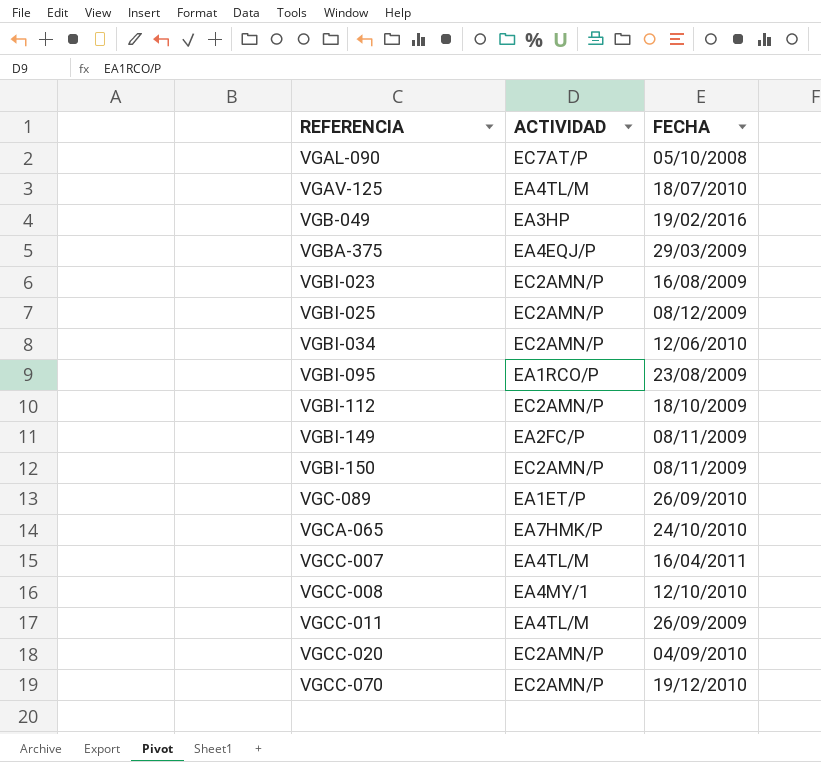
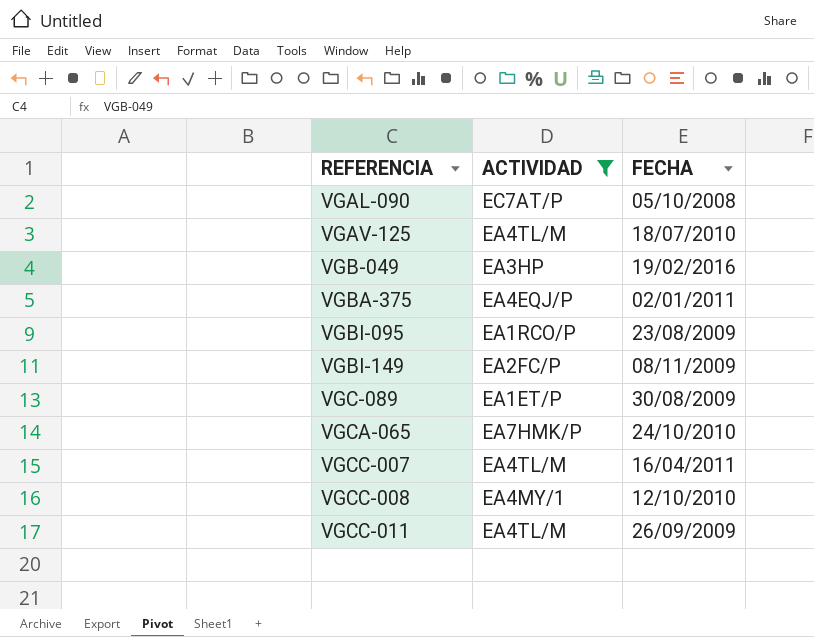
filter: none -> ACTIVIDAD != EC2AMN/P
VGBA-375 | FECHA: 29/03/2009 -> 02/01/2011
VGC-089 | FECHA: 26/09/2010 -> 30/08/2009

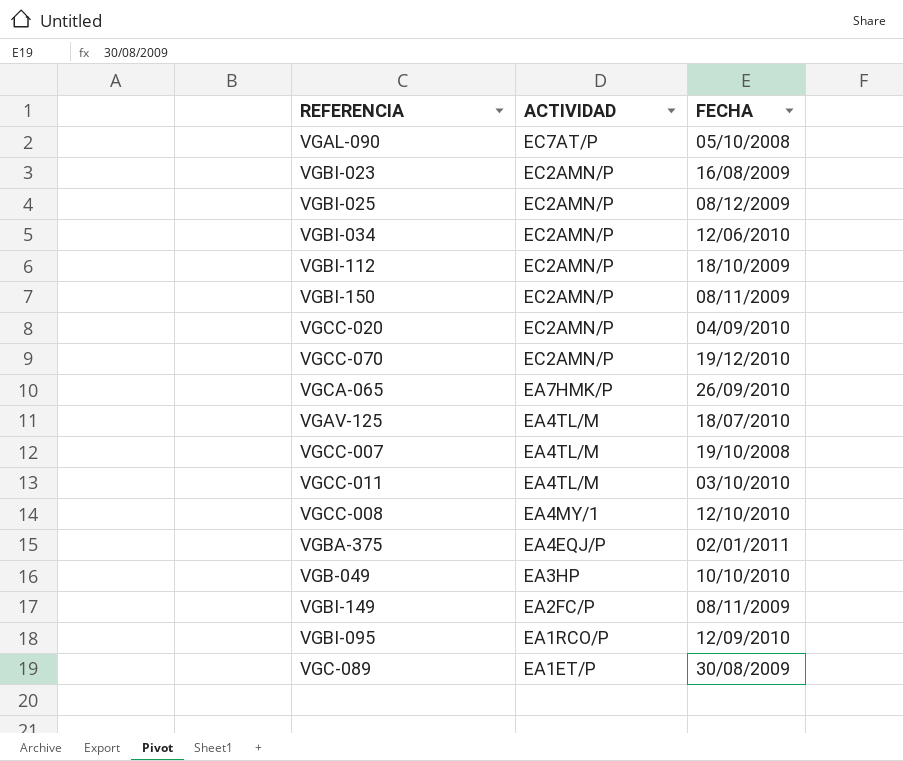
filter: ACTIVIDAD != EC2AMN/P -> none
row order: REFERENCIA ascending -> ACTIVIDAD descending
VGCA-065 | FECHA: 24/10/2010 -> 26/09/2010
VGCC-007 | FECHA: 16/04/2011 -> 19/10/2008
VGCC-011 | FECHA: 26/09/2009 -> 03/10/2010
VGB-049 | FECHA: 19/02/2016 -> 10/10/2010
VGBI-095 | FECHA: 23/08/2009 -> 12/09/2010

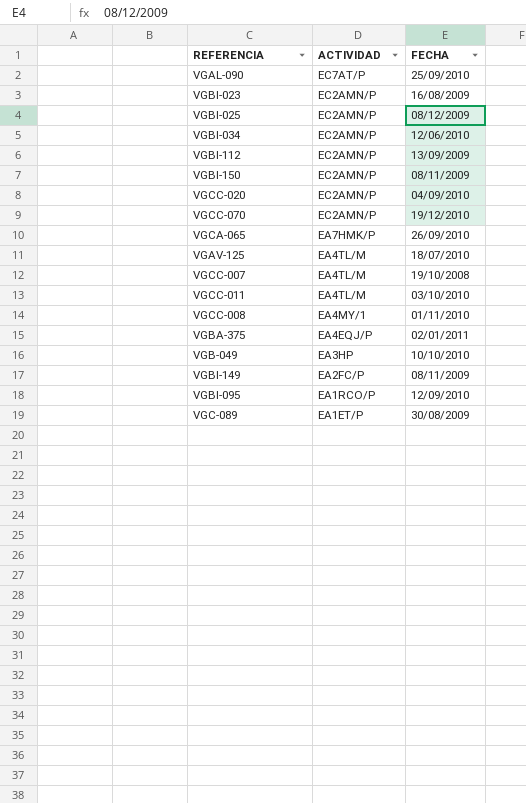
VGAL-090 | FECHA: 05/10/2008 -> 25/09/2010
VGBI-112 | FECHA: 18/10/2009 -> 13/09/2009
VGCC-008 | FECHA: 12/10/2010 -> 01/11/2010

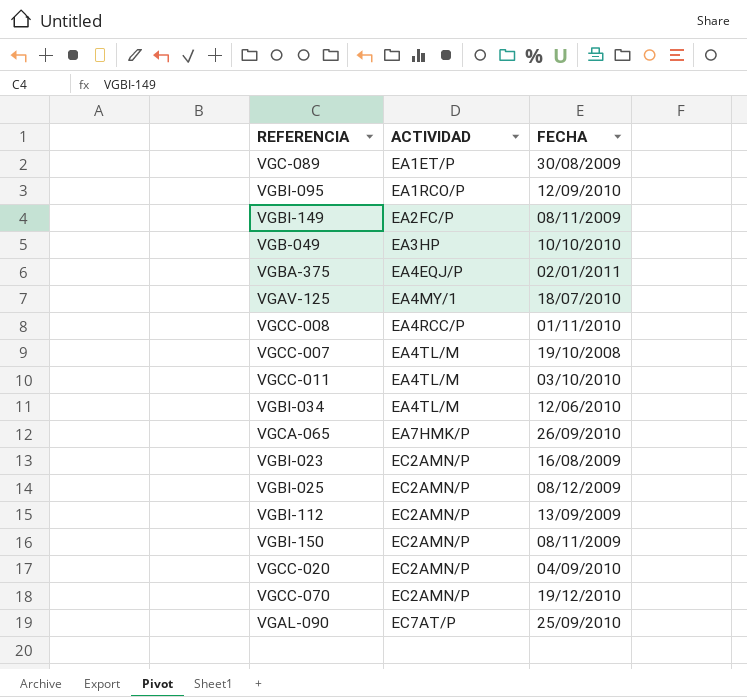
row order: ACTIVIDAD descending -> ACTIVIDAD ascending
VGAV-125 | ACTIVIDAD: EA4TL/M -> EA4MY/1
VGCC-008 | ACTIVIDAD: EA4MY/1 -> EA4RCC/P
VGBI-034 | ACTIVIDAD: EC2AMN/P -> EA4TL/M

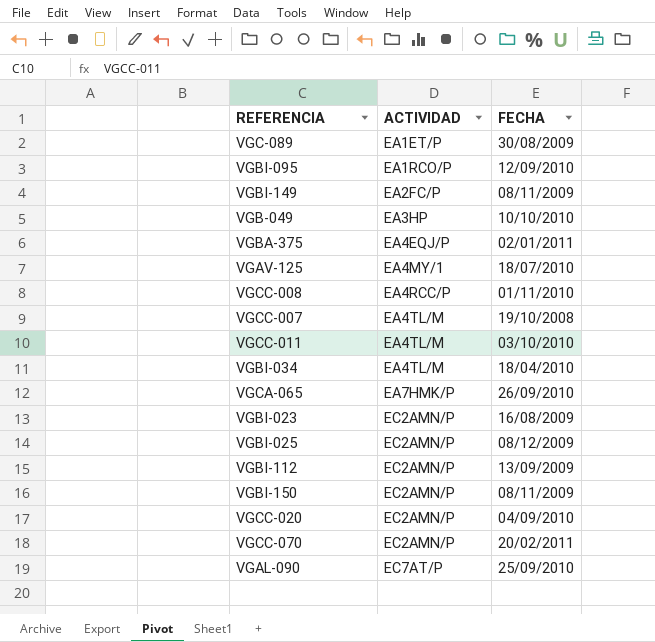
VGBI-034 | FECHA: 12/06/2010 -> 18/04/2010
VGCC-070 | FECHA: 19/12/2010 -> 20/02/2011

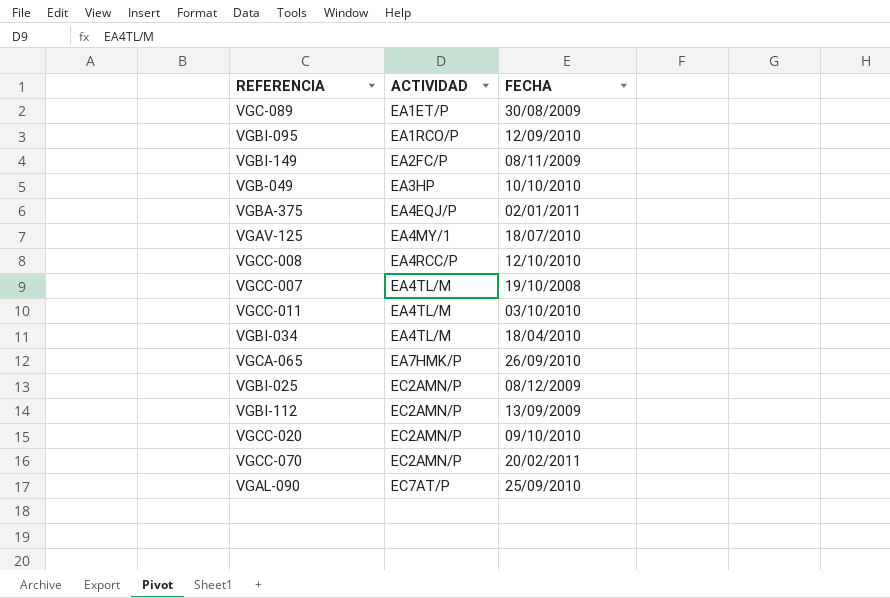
row VGBI-023: EC2AMN/P | 16/08/2009 -> none
row VGBI-150: EC2AMN/P | 08/11/2009 -> none
VGCC-008 | FECHA: 01/11/2010 -> 12/10/2010
VGCC-020 | FECHA: 04/09/2010 -> 09/10/2010

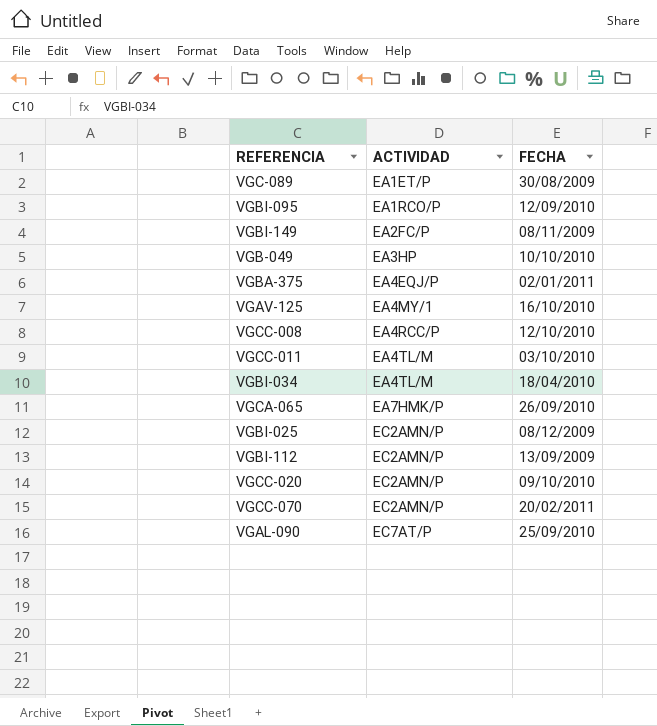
row VGCC-007: EA4TL/M | 19/10/2008 -> none
VGAV-125 | FECHA: 18/07/2010 -> 16/10/2010

